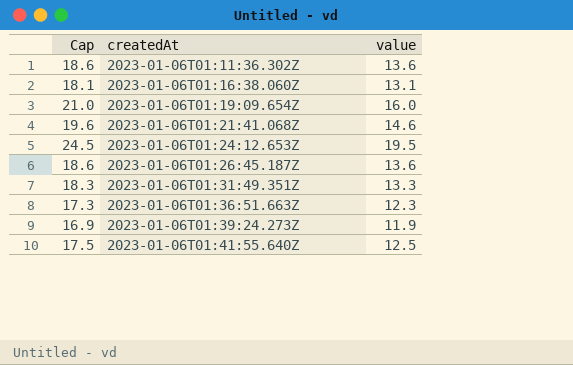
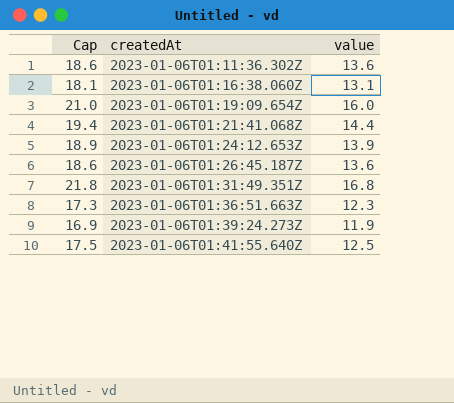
2023-01-06T01:21:41.068Z | Cap: 19.6 -> 19.4
2023-01-06T01:21:41.068Z | value: 14.6 -> 14.4
2023-01-06T01:24:12.653Z | Cap: 24.5 -> 18.9
2023-01-06T01:24:12.653Z | value: 19.5 -> 13.9
2023-01-06T01:31:49.351Z | Cap: 18.3 -> 21.8
2023-01-06T01:31:49.351Z | value: 13.3 -> 16.8

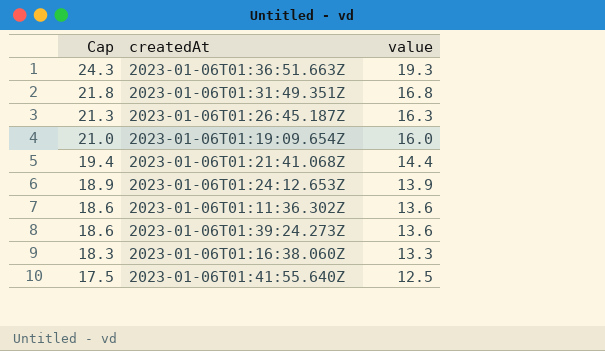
row order: createdAt ascending -> Cap descending
2023-01-06T01:36:51.663Z | Cap: 17.3 -> 24.3
2023-01-06T01:36:51.663Z | value: 12.3 -> 19.3
2023-01-06T01:26:45.187Z | Cap: 18.6 -> 21.3
2023-01-06T01:26:45.187Z | value: 13.6 -> 16.3
2023-01-06T01:39:24.273Z | Cap: 16.9 -> 18.6
2023-01-06T01:39:24.273Z | value: 11.9 -> 13.6
2023-01-06T01:16:38.060Z | Cap: 18.1 -> 18.3
2023-01-06T01:16:38.060Z | value: 13.1 -> 13.3

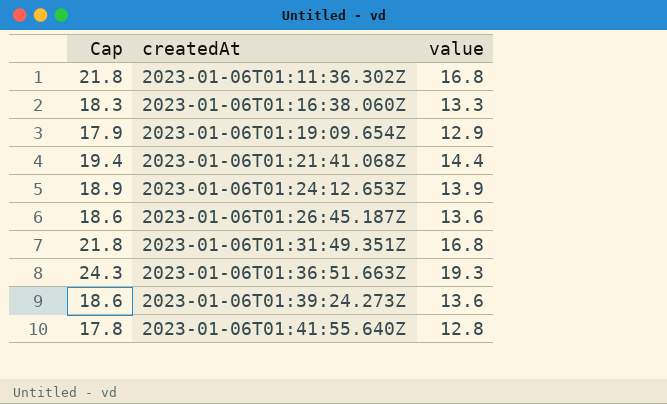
row order: Cap descending -> createdAt ascending
2023-01-06T01:11:36.302Z | Cap: 18.6 -> 21.8
2023-01-06T01:11:36.302Z | value: 13.6 -> 16.8
2023-01-06T01:19:09.654Z | Cap: 21.0 -> 17.9
2023-01-06T01:19:09.654Z | value: 16.0 -> 12.9
2023-01-06T01:26:45.187Z | Cap: 21.3 -> 18.6
2023-01-06T01:26:45.187Z | value: 16.3 -> 13.6
2023-01-06T01:41:55.640Z | Cap: 17.5 -> 17.8
2023-01-06T01:41:55.640Z | value: 12.5 -> 12.8

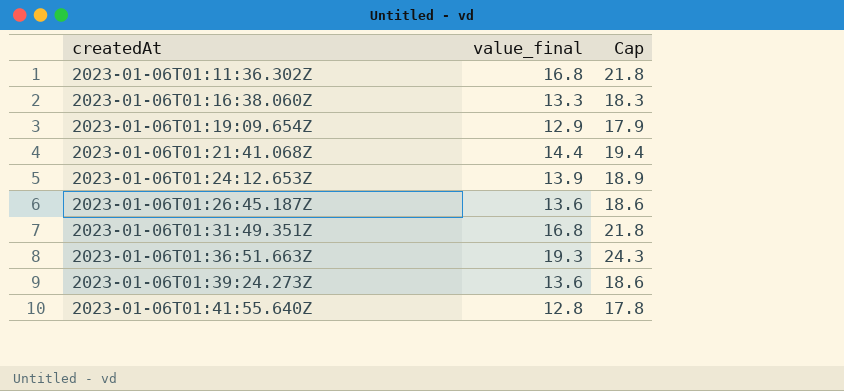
column name: value -> value_final
column Cap | position: 1 -> 3

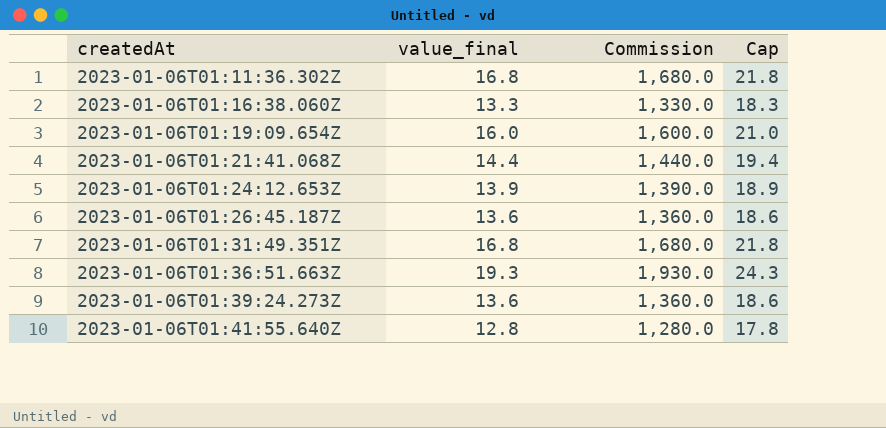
column Commission | formula: none -> [value_final] * 100
2023-01-06T01:19:09.654Z | value_final: 12.9 -> 16.0
2023-01-06T01:19:09.654Z | Cap: 17.9 -> 21.0

